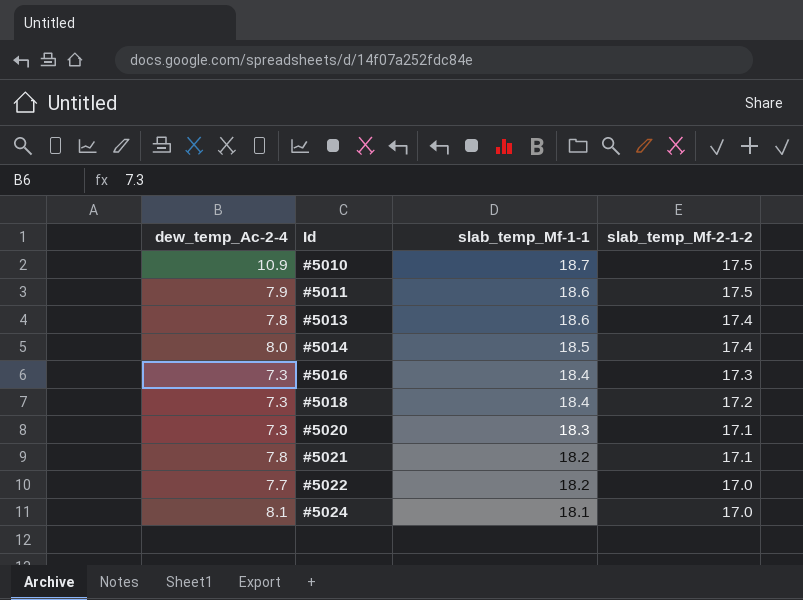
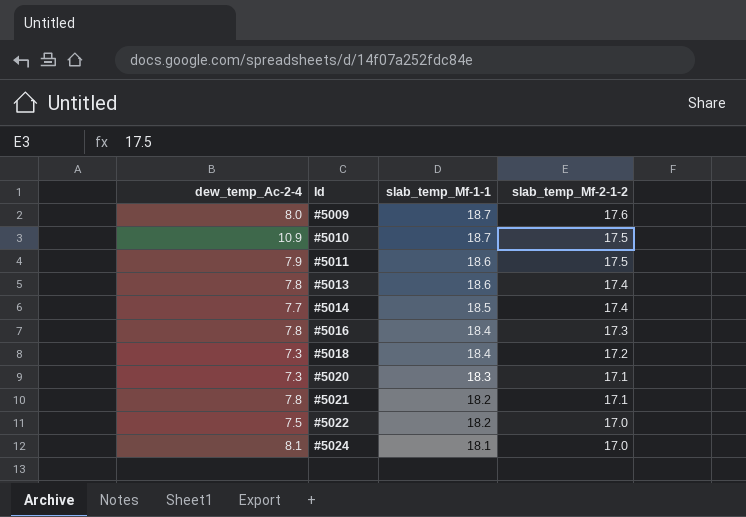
row #5009: none -> 8.0 | 18.7 | 17.6
#5014 | dew_temp_Ac-2-4: 8.0 -> 7.7
#5016 | dew_temp_Ac-2-4: 7.3 -> 7.8
#5022 | dew_temp_Ac-2-4: 7.7 -> 7.5

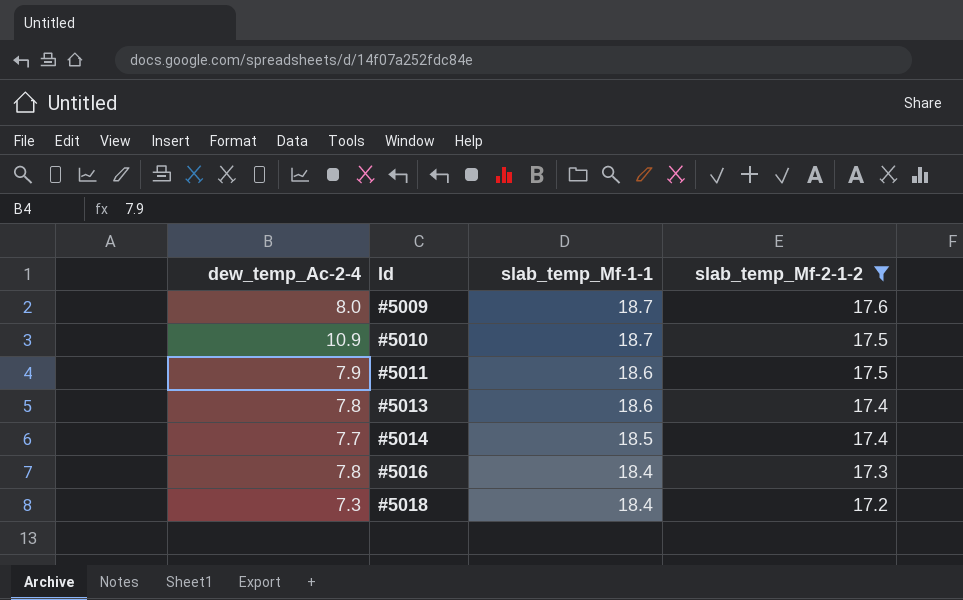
filter: none -> slab_temp_Mf-2-1-2 >= 17.2

